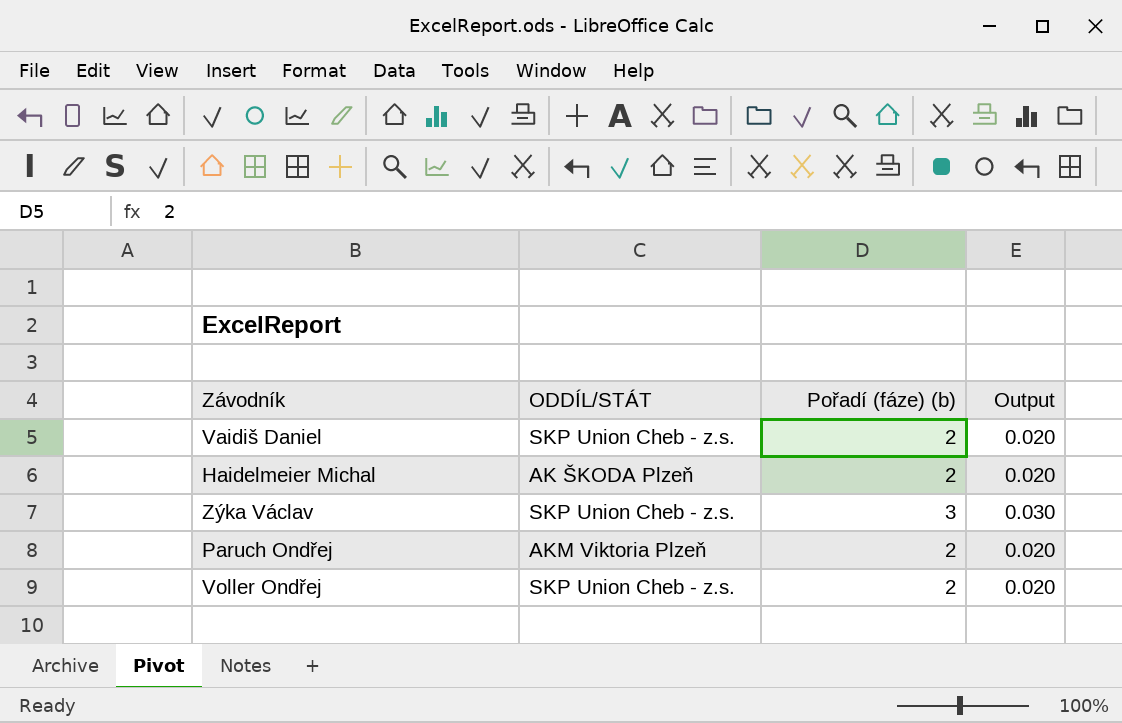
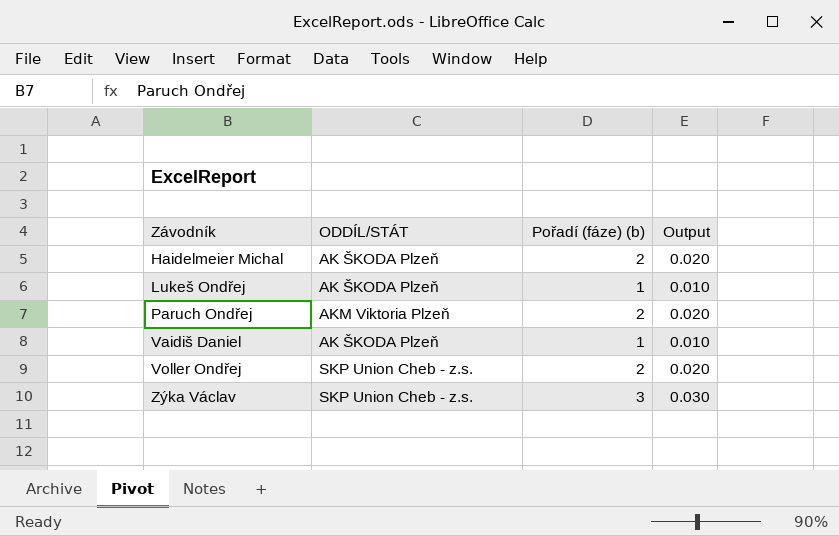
row order: none -> Závodník ascending
row Lukeš Ondřej: none -> AK ŠKODA Plzeň | 1 | 0.010
Vaidiš Daniel | ODDÍL/STÁT: SKP Union Cheb - z.s. -> AK ŠKODA Plzeň
Vaidiš Daniel | Pořadí (fáze) (b): 2 -> 1
Vaidiš Daniel | Output: 0.020 -> 0.010

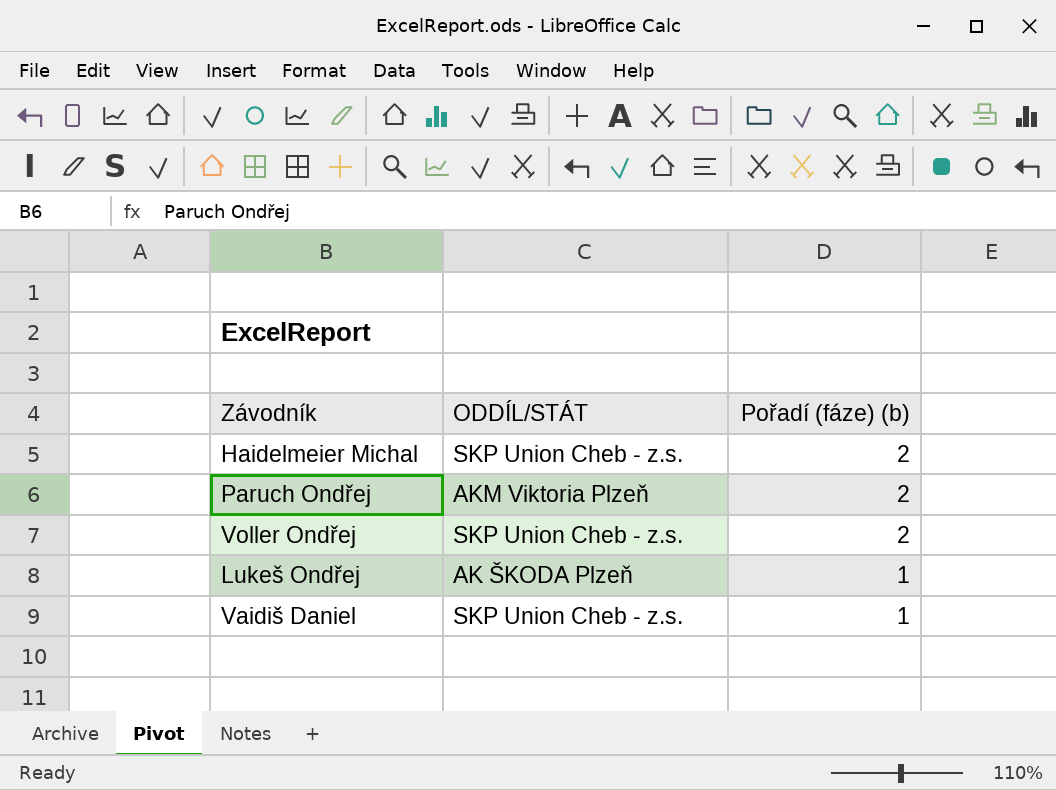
row order: Závodník ascending -> Pořadí (fáze) (b) descending
column Output | formula: [Pořadí (fáze) (b)] * 0.01 -> none
row Zýka Václav: SKP Union Cheb - z.s. | 3 | 0.030 -> none
Haidelmeier Michal | ODDÍL/STÁT: AK ŠKODA Plzeň -> SKP Union Cheb - z.s.
Vaidiš Daniel | ODDÍL/STÁT: AK ŠKODA Plzeň -> SKP Union Cheb - z.s.

